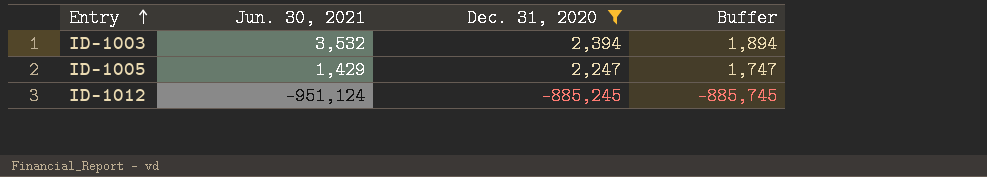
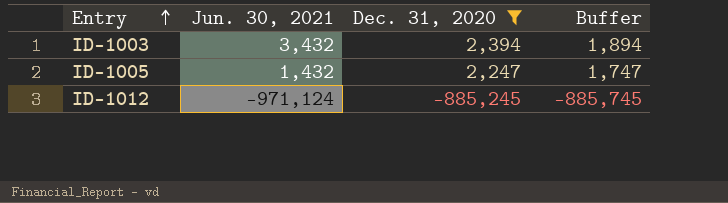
ID-1003 | Jun. 30, 2021: 3,532 -> 3,432
ID-1005 | Jun. 30, 2021: 1,429 -> 1,432
ID-1012 | Jun. 30, 2021: -951,124 -> -971,124

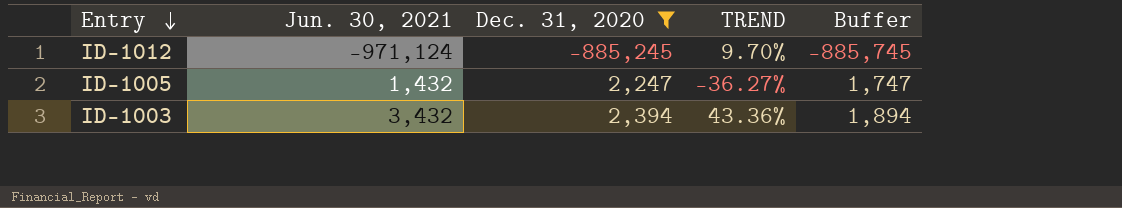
row order: Entry ascending -> Entry descending
column TREND | formula: none -> ([Jun. 30, 2021] - [Dec. 31, 2020]) / [Dec. 31, 2020]

